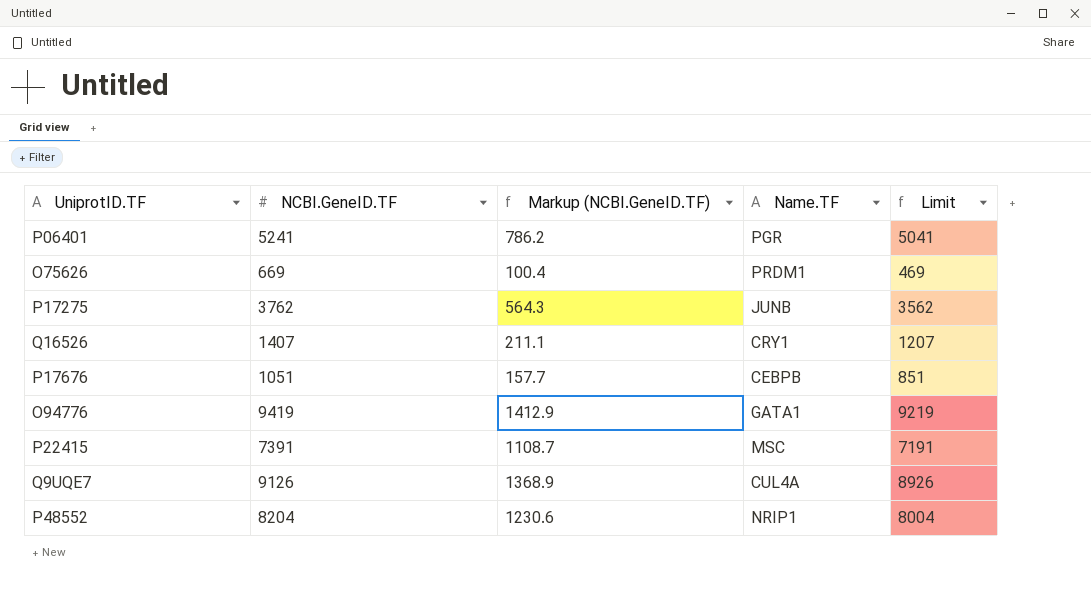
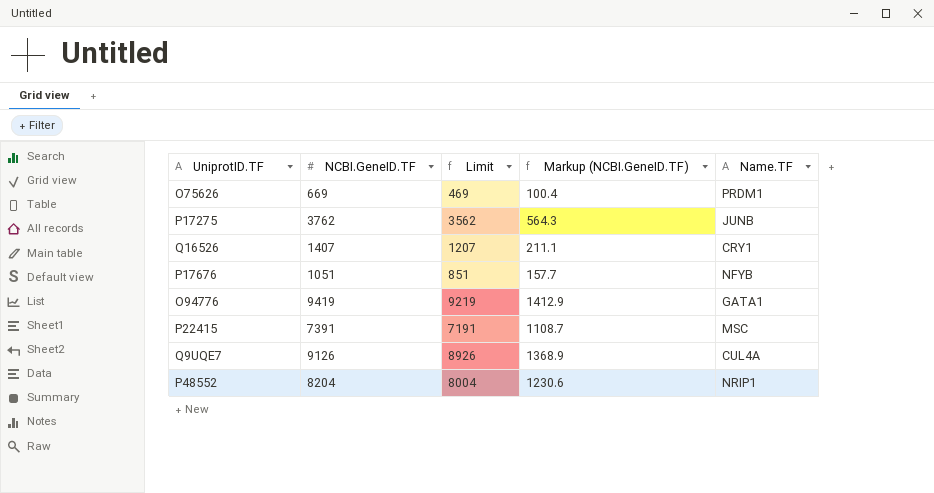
column Limit | position: 5 -> 3
row P06401: 5241 | 786.2 | PGR | 5041 -> none
P17676 | Name.TF: CEBPB -> NFYB

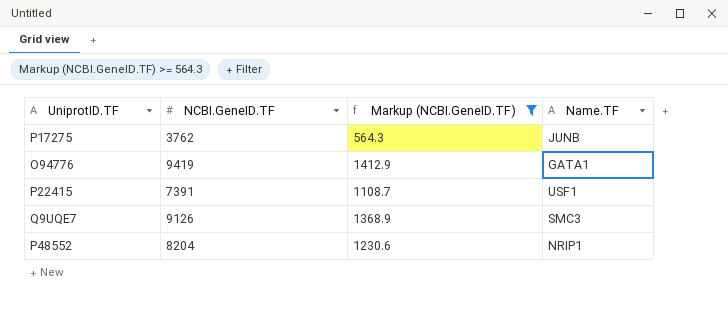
filter: none -> Markup (NCBI.GeneID.TF) >= 564.3
column Limit | formula: [NCBI.GeneID.TF] - 200 -> none
P22415 | Name.TF: MSC -> USF1
Q9UQE7 | Name.TF: CUL4A -> SMC3

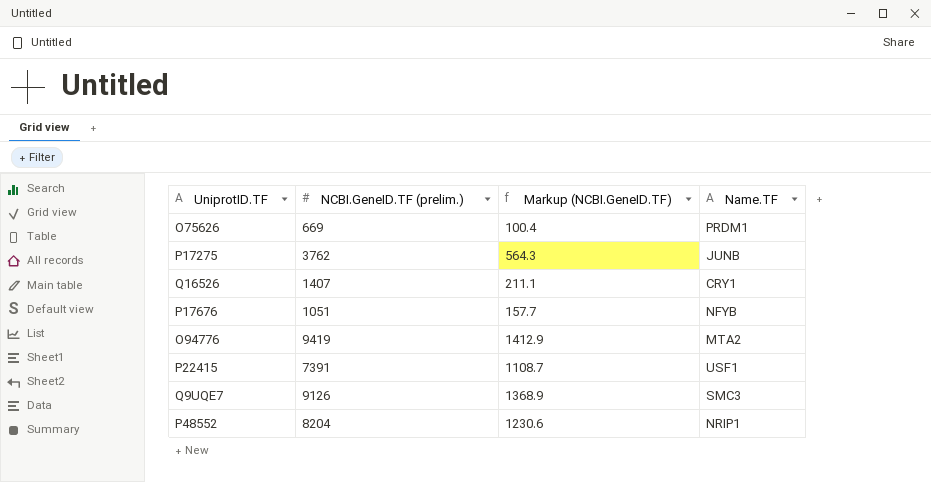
filter: Markup (NCBI.GeneID.TF) >= 564.3 -> none
column name: NCBI.GeneID.TF -> NCBI.GeneID.TF (prelim.)
O94776 | Name.TF: GATA1 -> MTA2

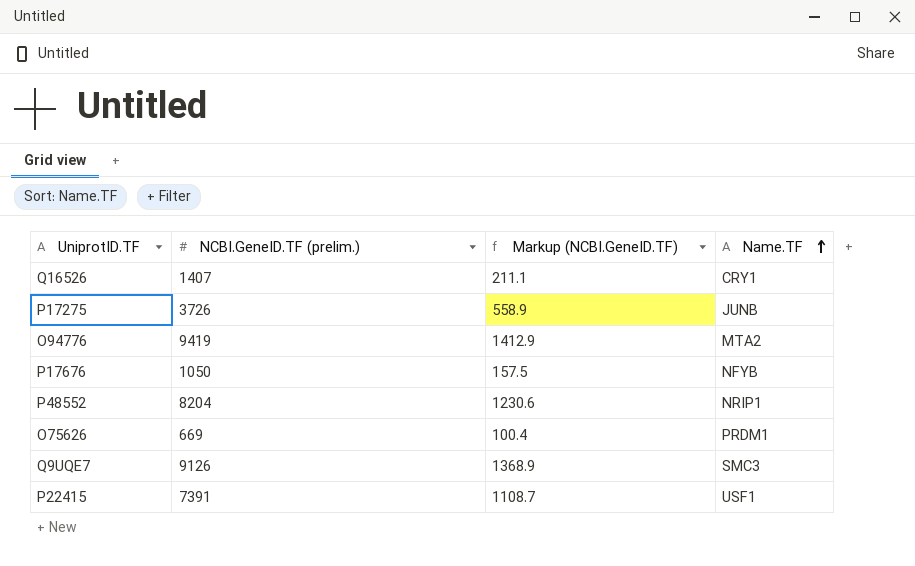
row order: none -> Name.TF ascending
P17275 | NCBI.GeneID.TF (prelim.): 3762 -> 3726
P17275 | Markup (NCBI.GeneID.TF): 564.3 -> 558.9
P17676 | NCBI.GeneID.TF (prelim.): 1051 -> 1050
P17676 | Markup (NCBI.GeneID.TF): 157.7 -> 157.5

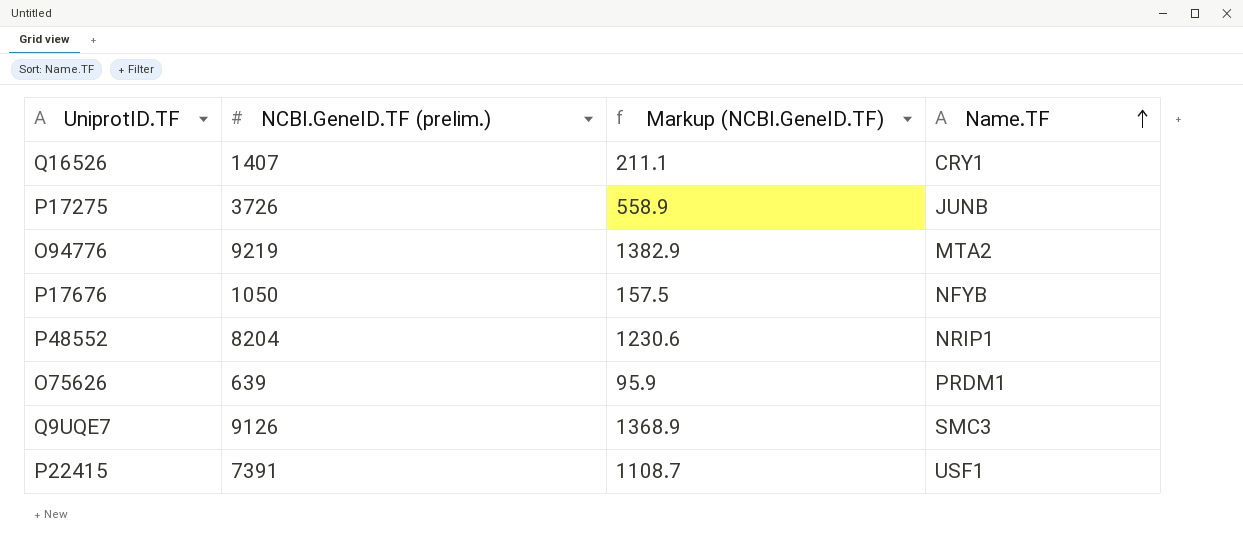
O94776 | NCBI.GeneID.TF (prelim.): 9419 -> 9219
O94776 | Markup (NCBI.GeneID.TF): 1412.9 -> 1382.9
O75626 | NCBI.GeneID.TF (prelim.): 669 -> 639
O75626 | Markup (NCBI.GeneID.TF): 100.4 -> 95.9

